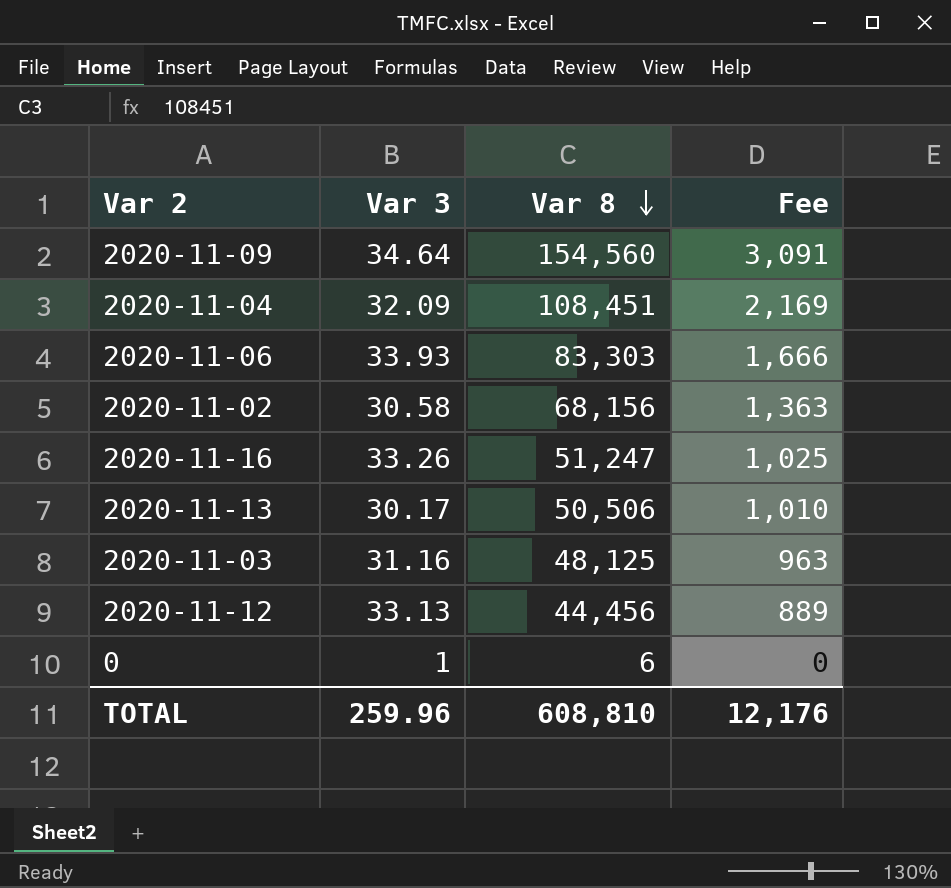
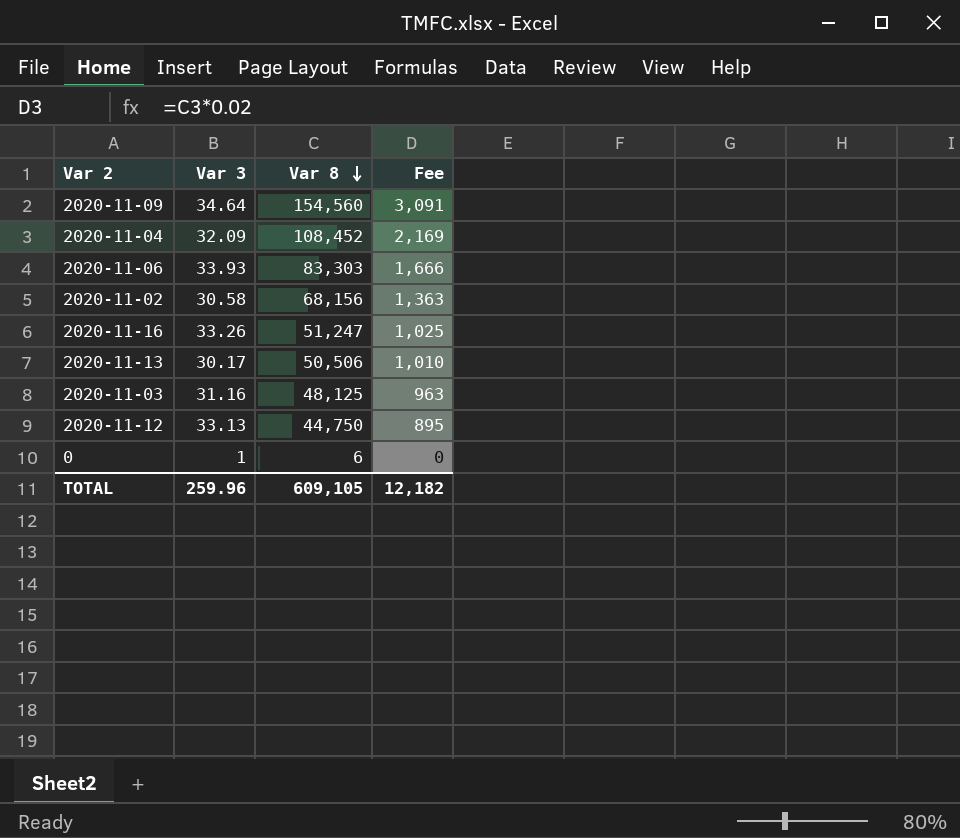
2020-11-04 | Var 8: 108,451 -> 108,452
2020-11-12 | Var 8: 44,456 -> 44,750
2020-11-12 | Fee: 889 -> 895
TOTAL | Var 8: 608,810 -> 609,105
TOTAL | Fee: 12,176 -> 12,182

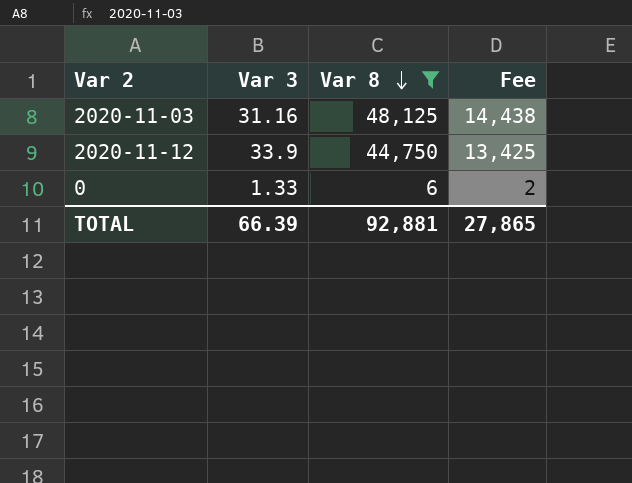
filter: none -> Var 8 <= 48,125
column Fee | formula: [Var 8] * 0.02 -> [Var 8] * 0.3
2020-11-12 | Var 3: 33.13 -> 33.9
0 | Var 3: 1 -> 1.33
TOTAL | Var 3: 259.96 -> 66.39
TOTAL | Var 8: 609,105 -> 92,881
TOTAL | Fee: 12,182 -> 27,865

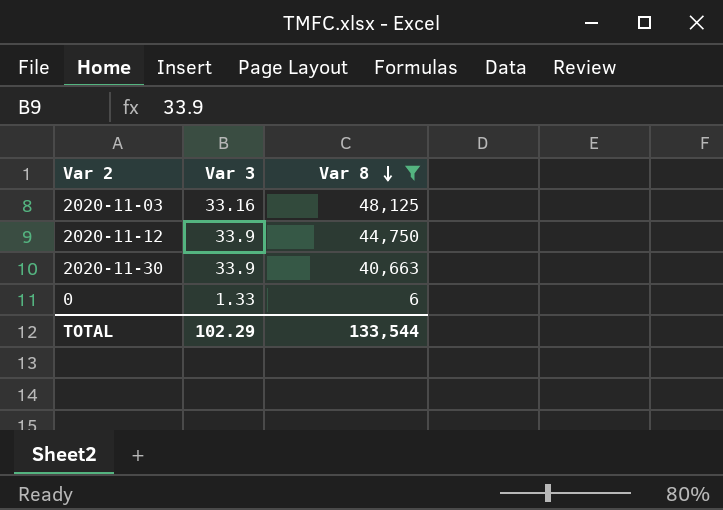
column Fee | formula: [Var 8] * 0.3 -> none
2020-11-03 | Var 3: 31.16 -> 33.16
row 2020-11-30: none -> 33.9 | 40,663
TOTAL | Var 3: 66.39 -> 102.29
TOTAL | Var 8: 92,881 -> 133,544

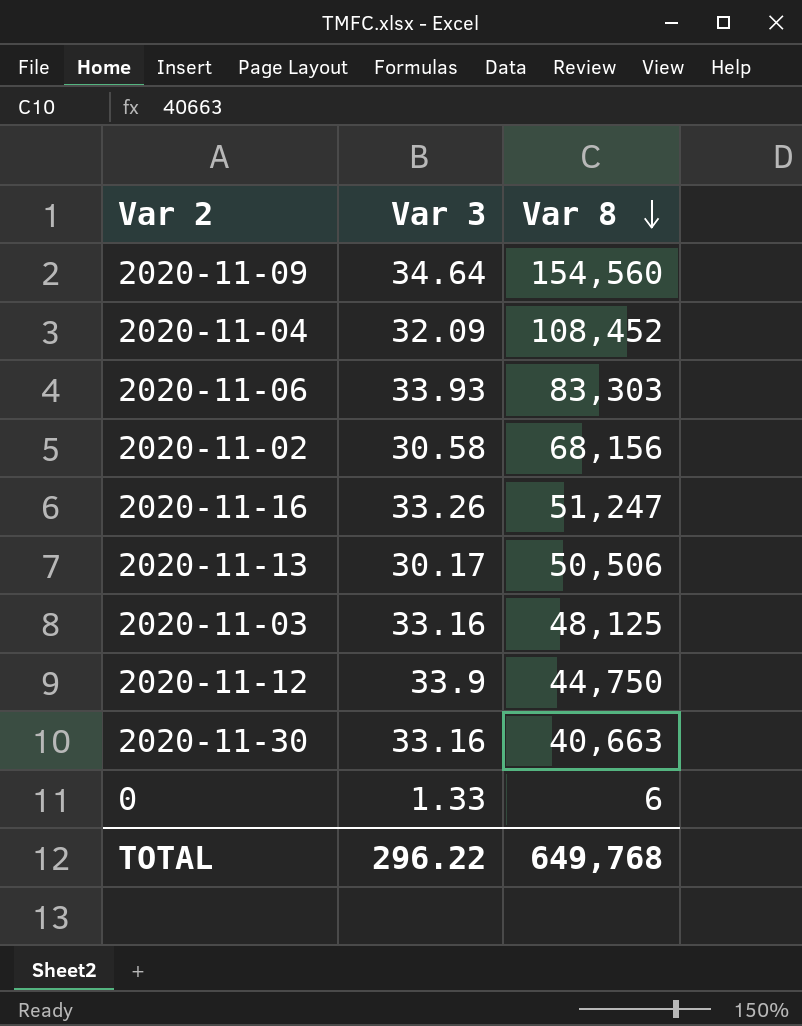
filter: Var 8 <= 48,125 -> none
2020-11-30 | Var 3: 33.9 -> 33.16
TOTAL | Var 3: 102.29 -> 296.22
TOTAL | Var 8: 133,544 -> 649,768

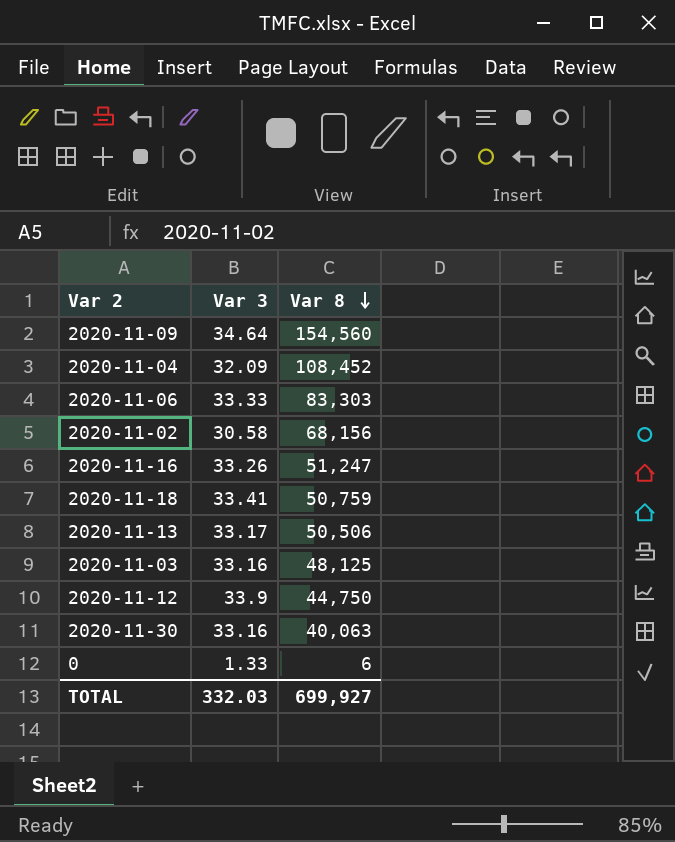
2020-11-06 | Var 3: 33.93 -> 33.33
row 2020-11-18: none -> 33.41 | 50,759
2020-11-13 | Var 3: 30.17 -> 33.17
2020-11-30 | Var 8: 40,663 -> 40,063
TOTAL | Var 3: 296.22 -> 332.03
TOTAL | Var 8: 649,768 -> 699,927

